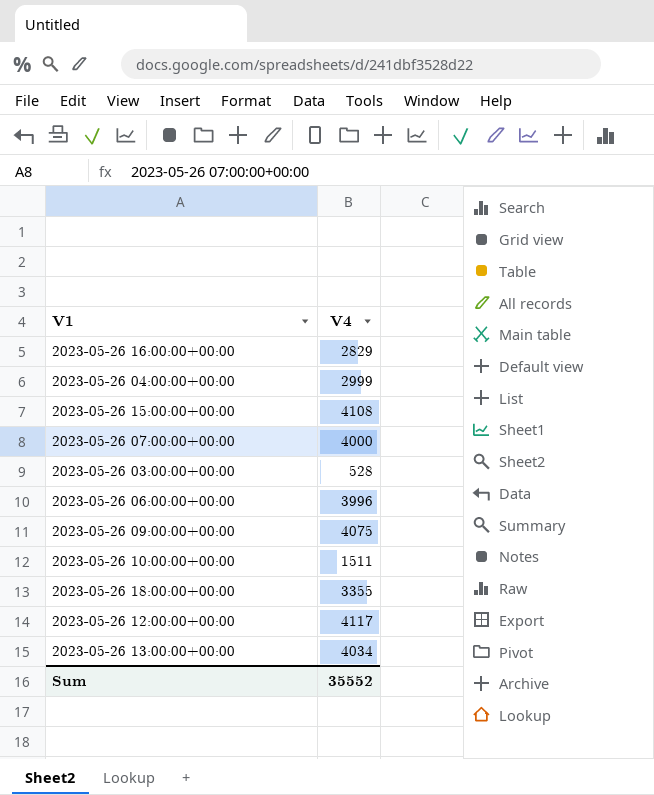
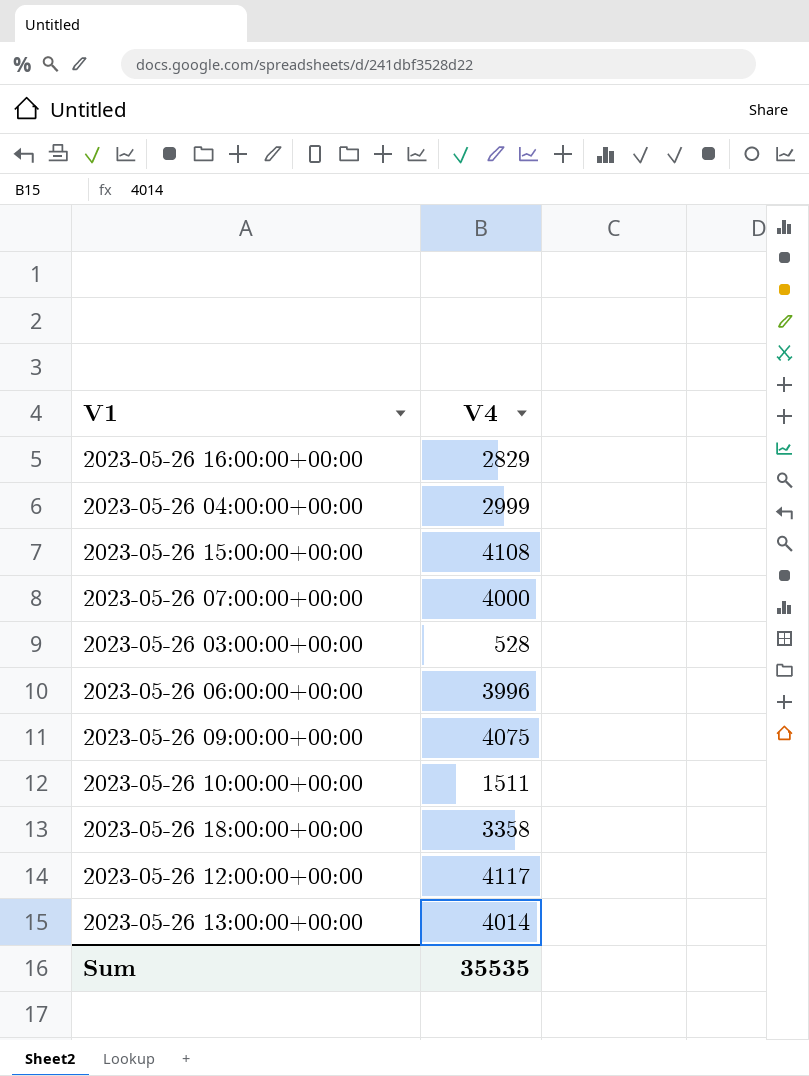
2023-05-26 18:00:00+00:00 | V4: 3355 -> 3358
2023-05-26 13:00:00+00:00 | V4: 4034 -> 4014
Sum | V4: 35552 -> 35535

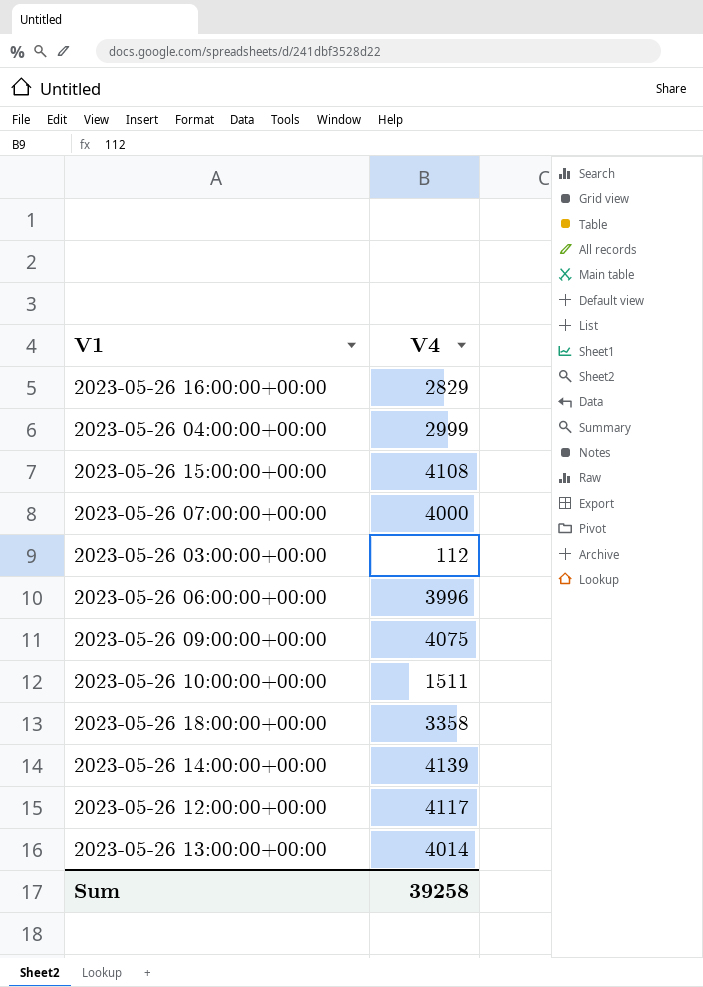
2023-05-26 03:00:00+00:00 | V4: 528 -> 112
row 2023-05-26 14:00:00+00:00: none -> 4139
Sum | V4: 35535 -> 39258

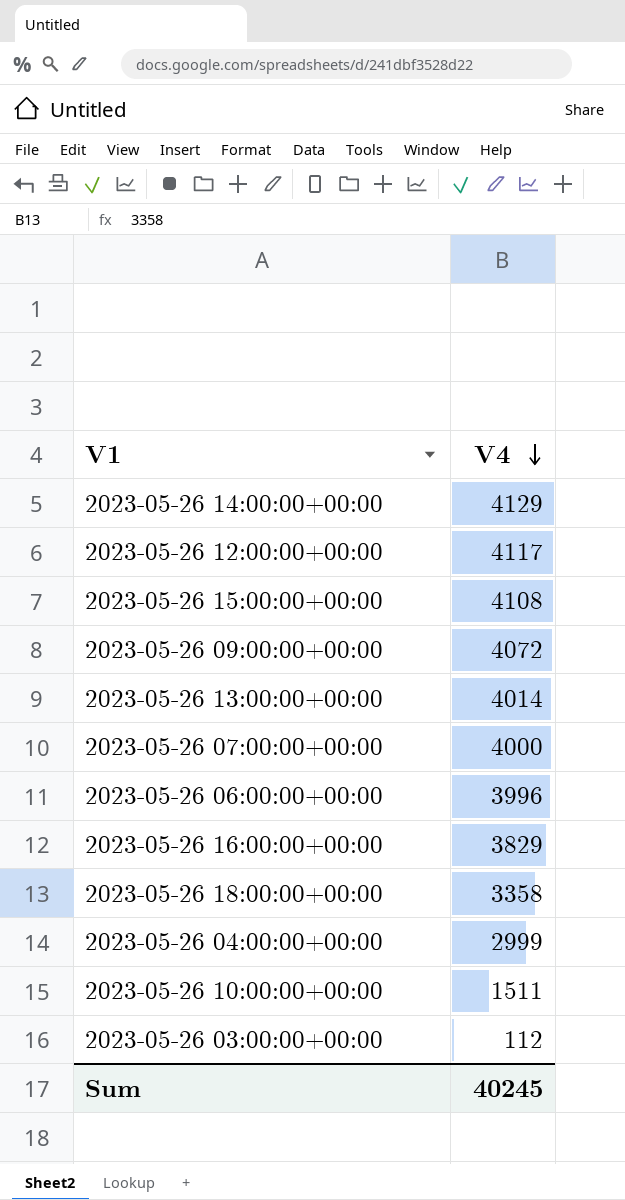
row order: none -> V4 descending
2023-05-26 14:00:00+00:00 | V4: 4139 -> 4129
2023-05-26 09:00:00+00:00 | V4: 4075 -> 4072
2023-05-26 16:00:00+00:00 | V4: 2829 -> 3829
Sum | V4: 39258 -> 40245

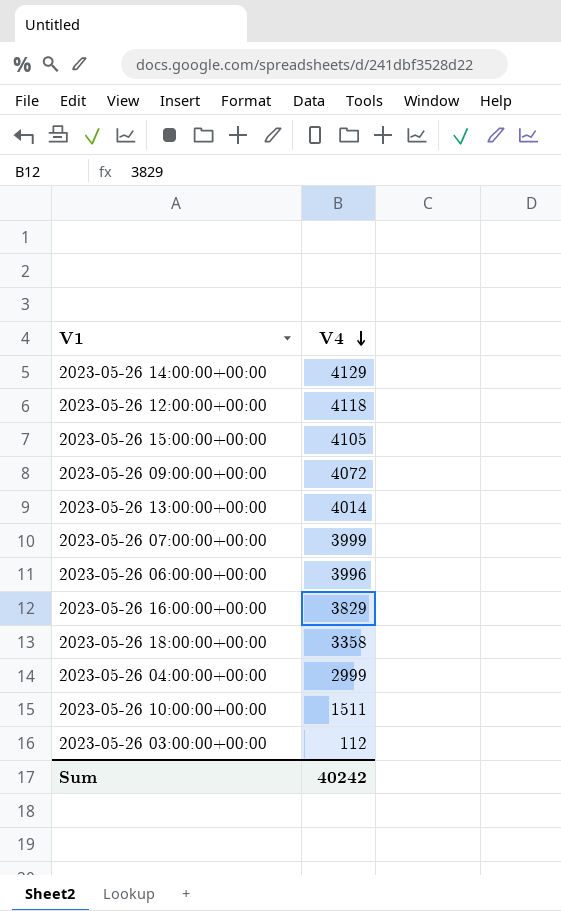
2023-05-26 12:00:00+00:00 | V4: 4117 -> 4118
2023-05-26 15:00:00+00:00 | V4: 4108 -> 4105
2023-05-26 07:00:00+00:00 | V4: 4000 -> 3999
Sum | V4: 40245 -> 40242

